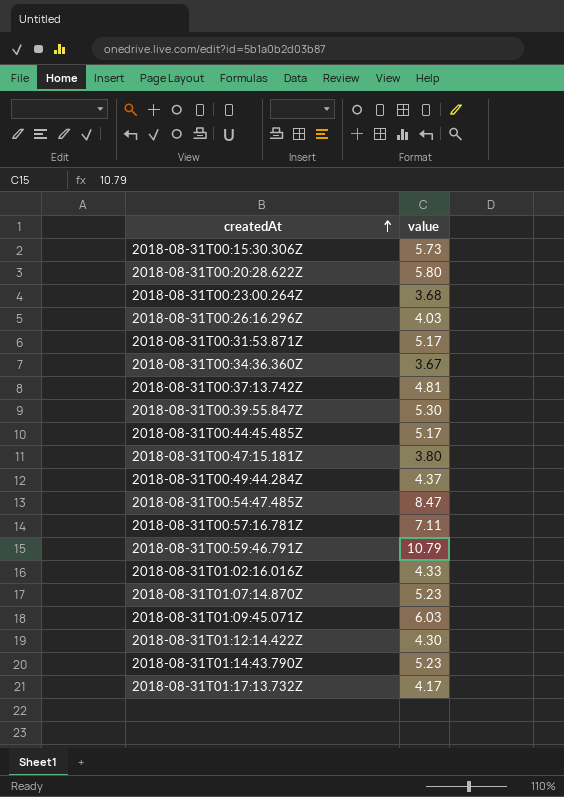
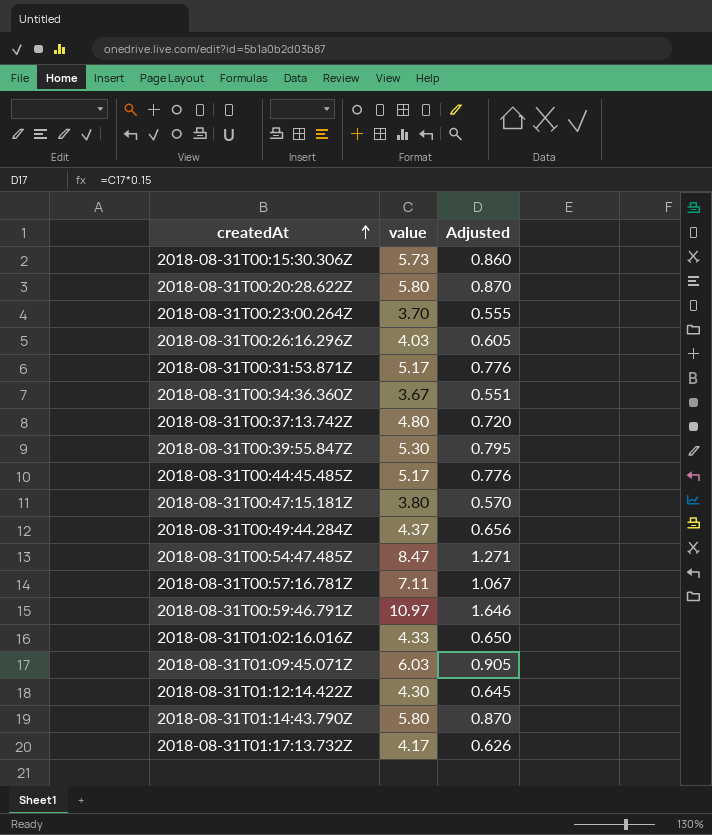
column Adjusted | formula: none -> [value] * 0.15
row 2018-08-31T01:07:14.870Z: 5.23 -> none
2018-08-31T00:23:00.264Z | value: 3.68 -> 3.70
2018-08-31T00:37:13.742Z | value: 4.81 -> 4.80
2018-08-31T00:59:46.791Z | value: 10.79 -> 10.97
2018-08-31T01:14:43.790Z | value: 5.23 -> 5.80

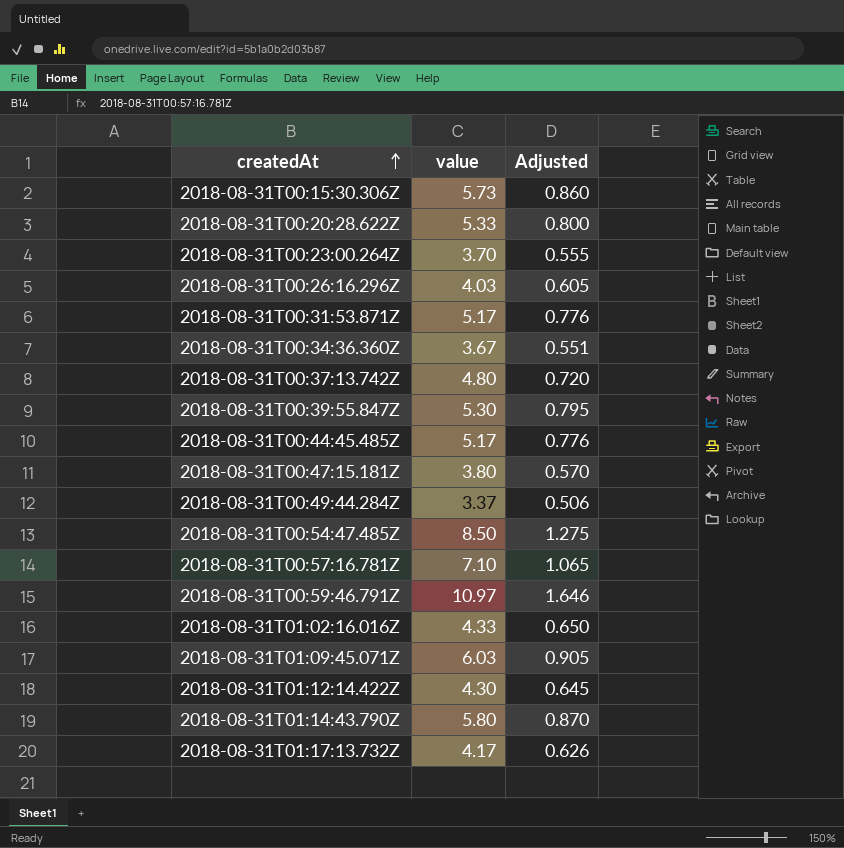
2018-08-31T00:20:28.622Z | value: 5.80 -> 5.33
2018-08-31T00:20:28.622Z | Adjusted: 0.870 -> 0.800
2018-08-31T00:49:44.284Z | value: 4.37 -> 3.37
2018-08-31T00:49:44.284Z | Adjusted: 0.656 -> 0.506
2018-08-31T00:54:47.485Z | value: 8.47 -> 8.50
2018-08-31T00:54:47.485Z | Adjusted: 1.271 -> 1.275
2018-08-31T00:57:16.781Z | value: 7.11 -> 7.10
2018-08-31T00:57:16.781Z | Adjusted: 1.067 -> 1.065

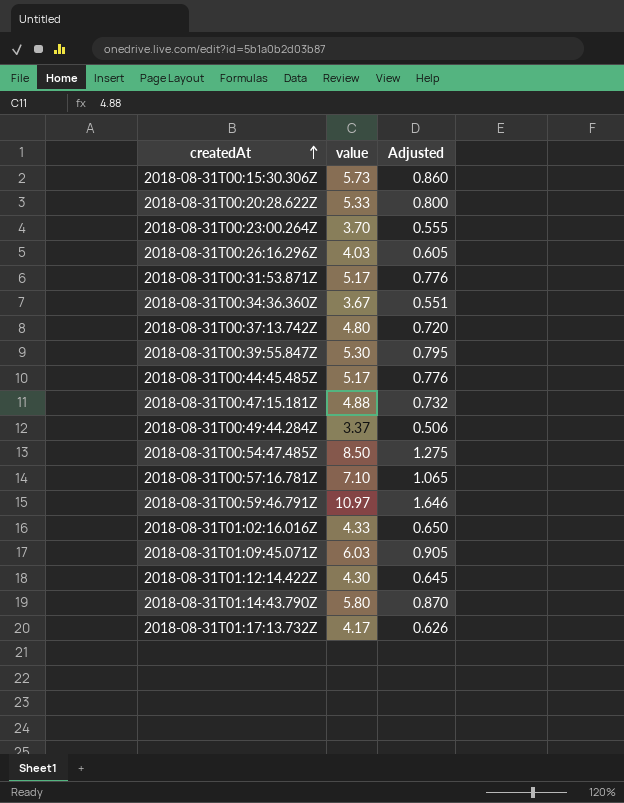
2018-08-31T00:47:15.181Z | value: 3.80 -> 4.88
2018-08-31T00:47:15.181Z | Adjusted: 0.570 -> 0.732

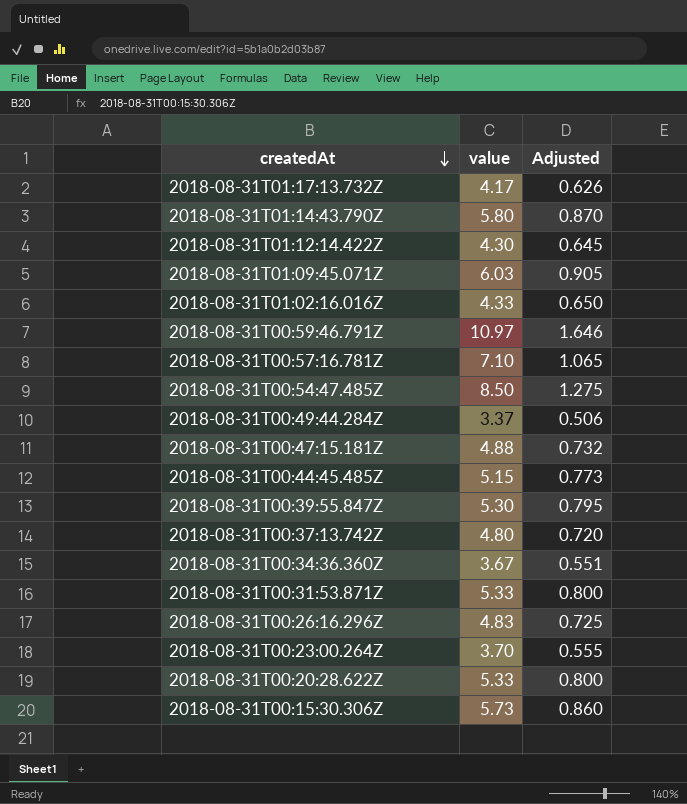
row order: createdAt ascending -> createdAt descending
2018-08-31T00:44:45.485Z | value: 5.17 -> 5.15
2018-08-31T00:44:45.485Z | Adjusted: 0.776 -> 0.773
2018-08-31T00:31:53.871Z | value: 5.17 -> 5.33
2018-08-31T00:31:53.871Z | Adjusted: 0.776 -> 0.800
2018-08-31T00:26:16.296Z | value: 4.03 -> 4.83
2018-08-31T00:26:16.296Z | Adjusted: 0.605 -> 0.725

